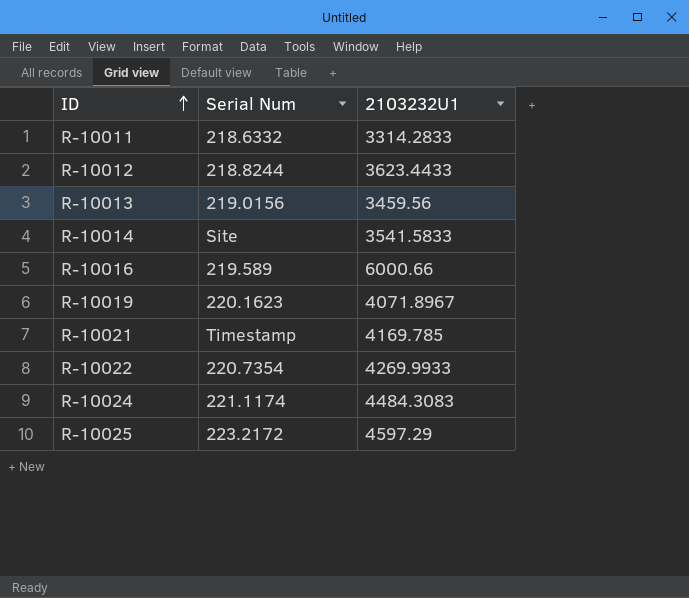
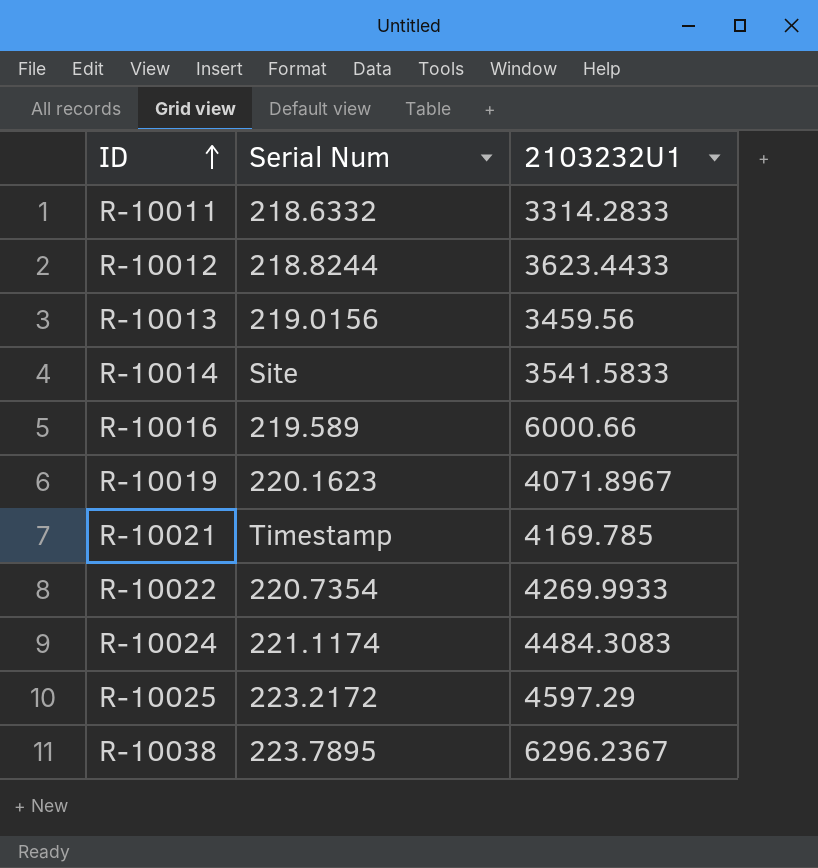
row R-10038: none -> 223.7895 | 6296.2367

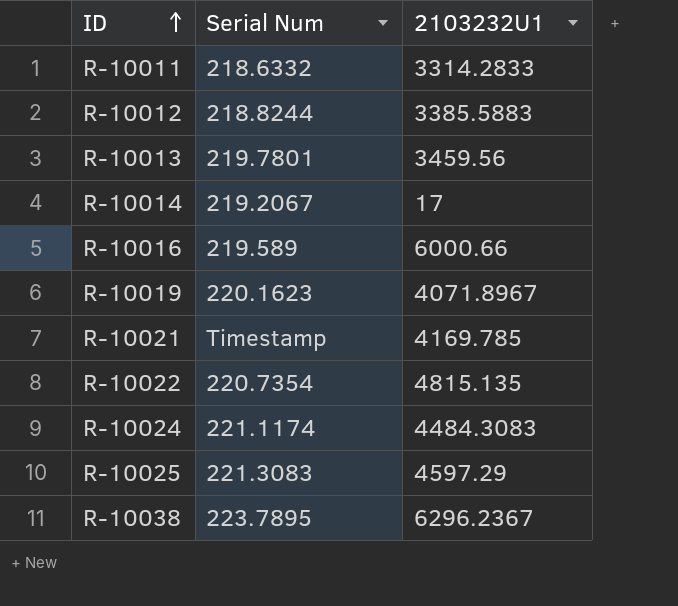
R-10012 | 2103232U1: 3623.4433 -> 3385.5883
R-10013 | Serial Num: 219.0156 -> 219.7801
R-10014 | Serial Num: Site -> 219.2067
R-10014 | 2103232U1: 3541.5833 -> 17
R-10022 | 2103232U1: 4269.9933 -> 4815.135
R-10025 | Serial Num: 223.2172 -> 221.3083

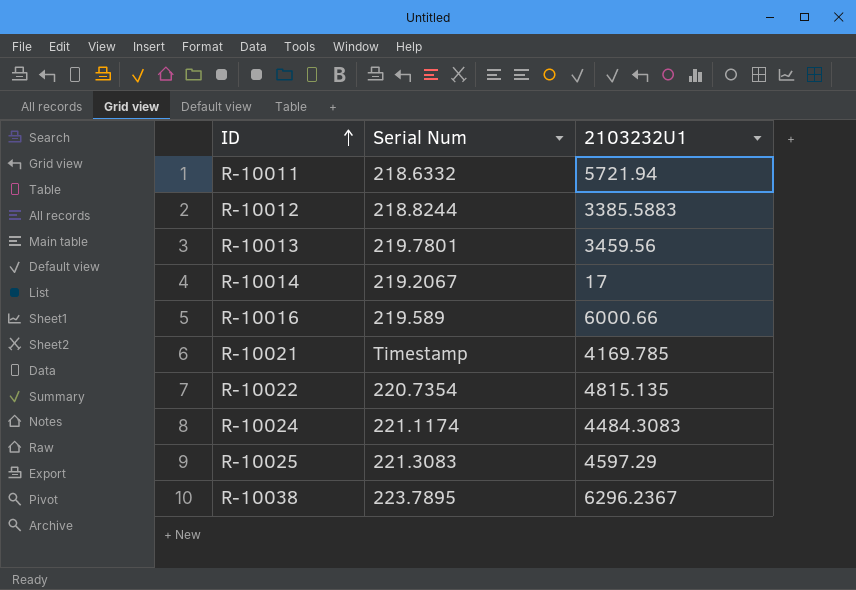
row R-10019: 220.1623 | 4071.8967 -> none
R-10011 | 2103232U1: 3314.2833 -> 5721.94

